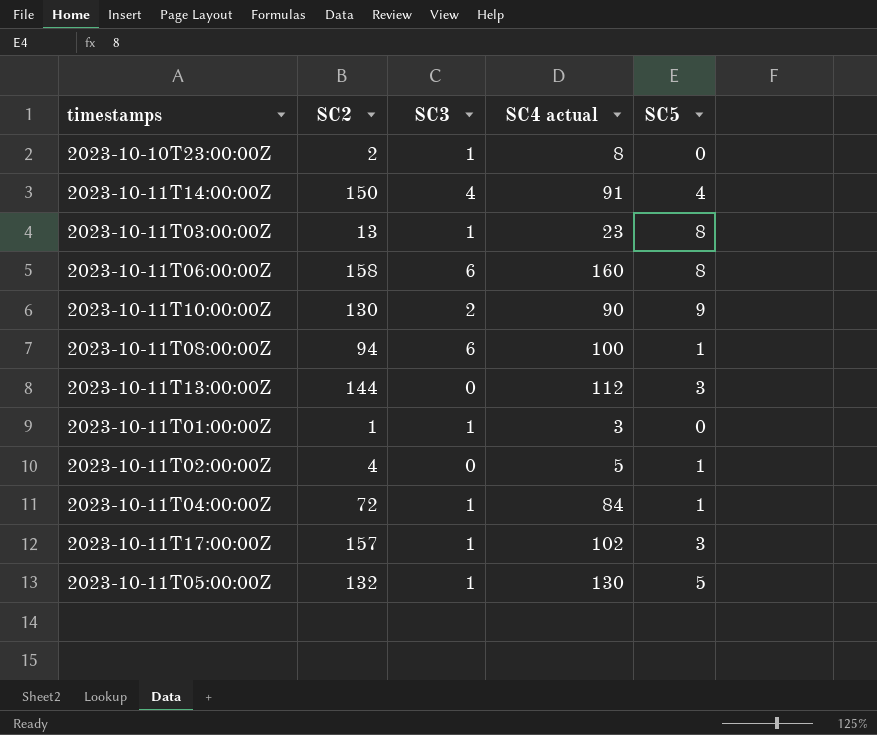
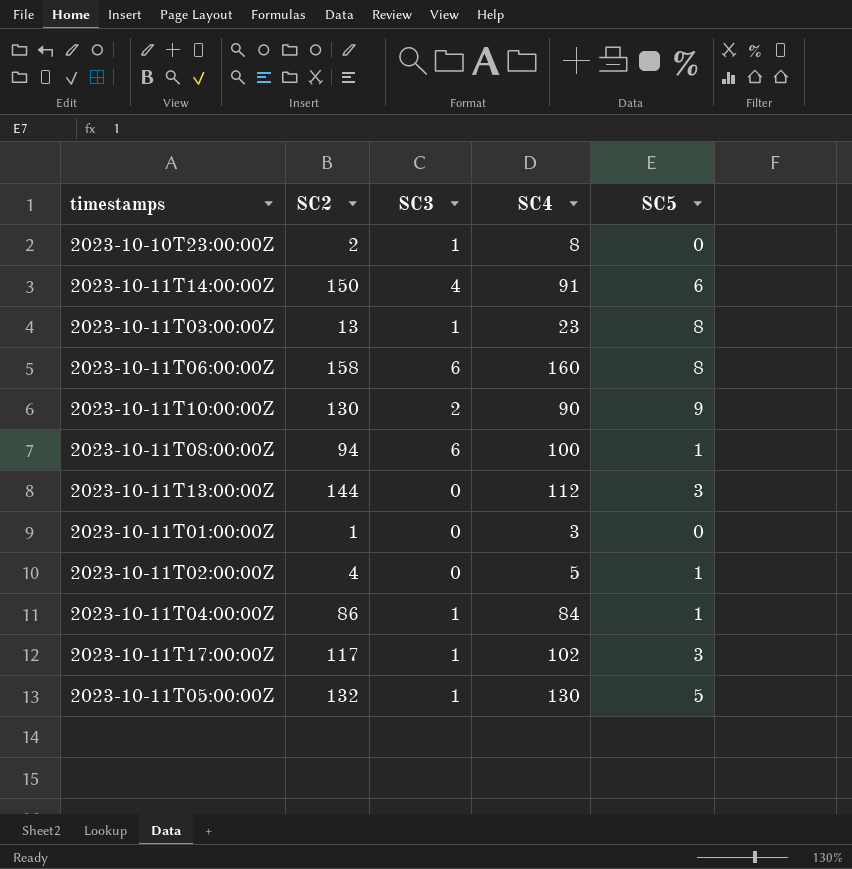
column name: SC4 actual -> SC4
2023-10-11T14:00:00Z | SC5: 4 -> 6
2023-10-11T01:00:00Z | SC3: 1 -> 0
2023-10-11T04:00:00Z | SC2: 72 -> 86
2023-10-11T17:00:00Z | SC2: 157 -> 117

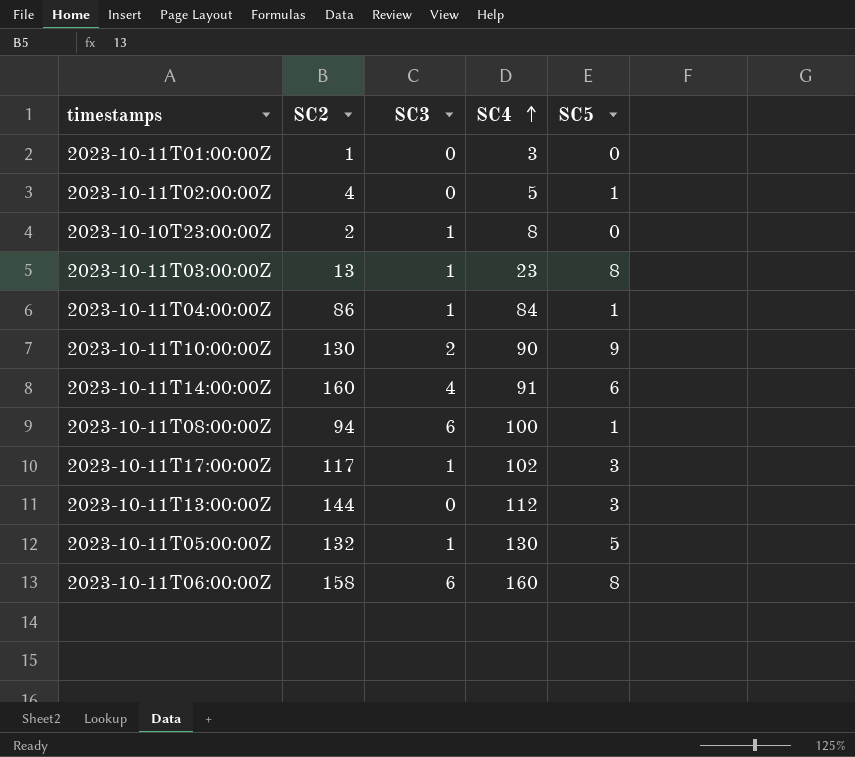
row order: none -> SC4 ascending
2023-10-11T14:00:00Z | SC2: 150 -> 160

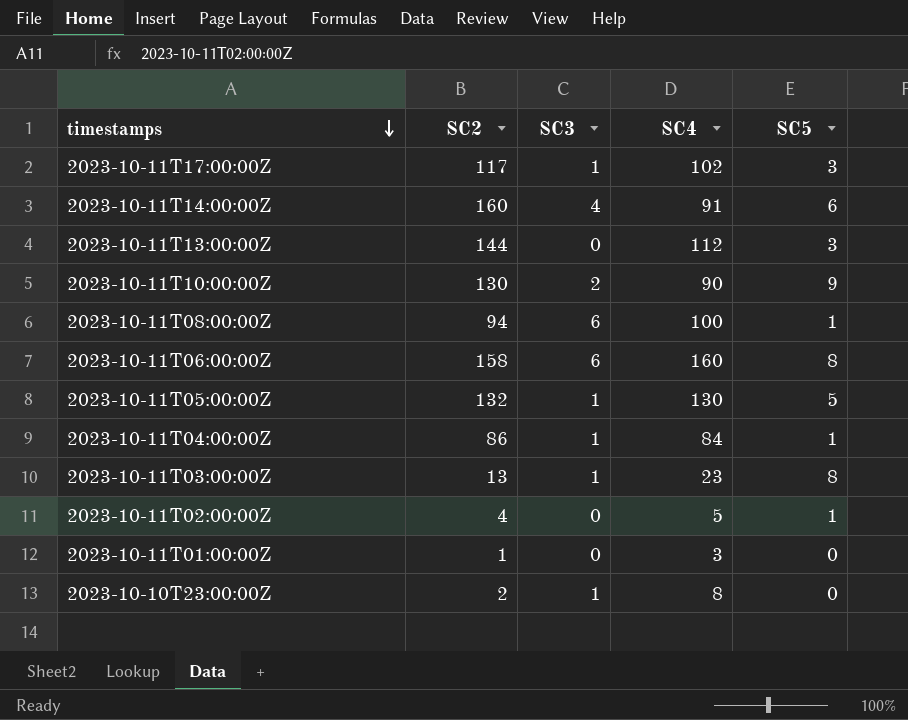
row order: SC4 ascending -> timestamps descending

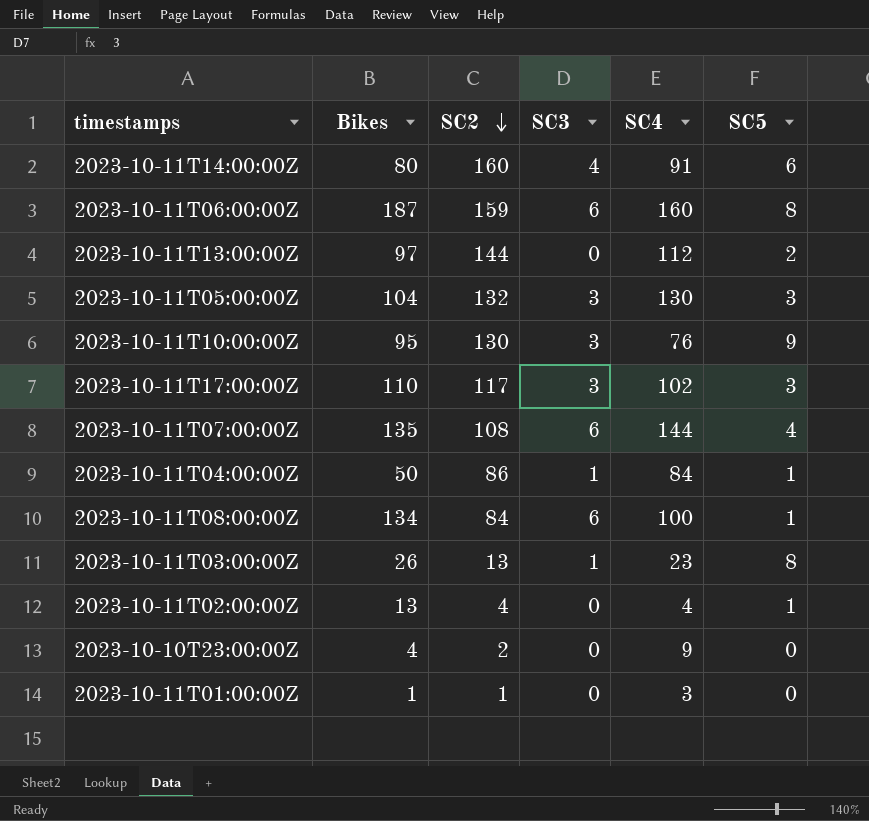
row order: timestamps descending -> SC2 descending
column Bikes | position: none -> 2
2023-10-11T06:00:00Z | SC2: 158 -> 159
2023-10-11T13:00:00Z | SC5: 3 -> 2
2023-10-11T05:00:00Z | SC3: 1 -> 3
2023-10-11T05:00:00Z | SC5: 5 -> 3
2023-10-11T10:00:00Z | SC3: 2 -> 3
2023-10-11T10:00:00Z | SC4: 90 -> 76
2023-10-11T17:00:00Z | SC3: 1 -> 3
row 2023-10-11T07:00:00Z: none -> 135 | 108 | 6 | 144 | 4
2023-10-11T08:00:00Z | SC2: 94 -> 84
2023-10-11T02:00:00Z | SC4: 5 -> 4
2023-10-10T23:00:00Z | SC3: 1 -> 0
2023-10-10T23:00:00Z | SC4: 8 -> 9

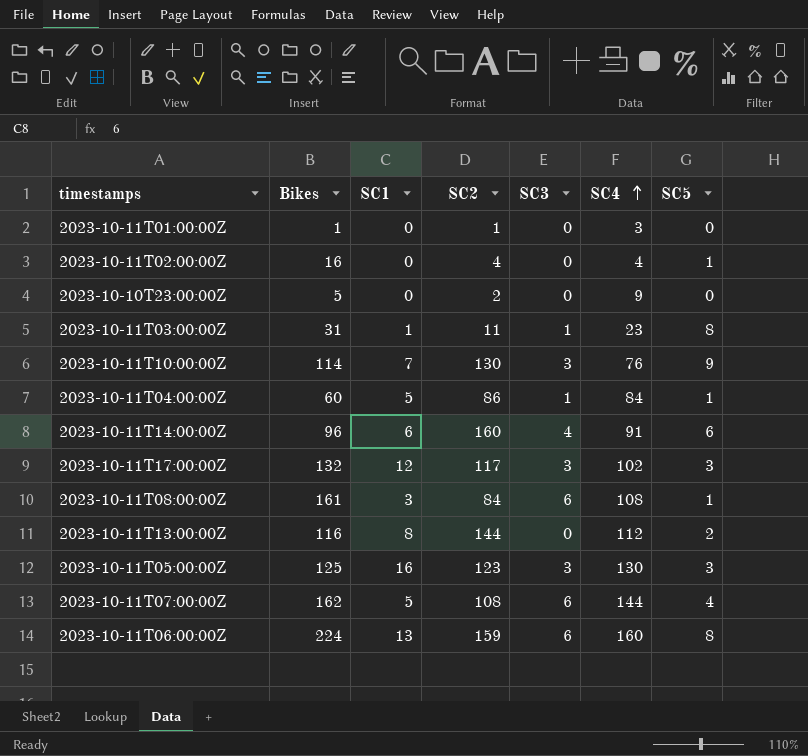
row order: SC2 descending -> SC4 ascending
column SC1 | position: none -> 3
2023-10-11T02:00:00Z | Bikes: 13 -> 16
2023-10-10T23:00:00Z | Bikes: 4 -> 5
2023-10-11T03:00:00Z | Bikes: 26 -> 31
2023-10-11T03:00:00Z | SC2: 13 -> 11
2023-10-11T10:00:00Z | Bikes: 95 -> 114
2023-10-11T04:00:00Z | Bikes: 50 -> 60
2023-10-11T14:00:00Z | Bikes: 80 -> 96
2023-10-11T17:00:00Z | Bikes: 110 -> 132
2023-10-11T08:00:00Z | Bikes: 134 -> 161
2023-10-11T08:00:00Z | SC4: 100 -> 108
2023-10-11T13:00:00Z | Bikes: 97 -> 116
2023-10-11T05:00:00Z | Bikes: 104 -> 125
2023-10-11T05:00:00Z | SC2: 132 -> 123
2023-10-11T07:00:00Z | Bikes: 135 -> 162
2023-10-11T06:00:00Z | Bikes: 187 -> 224

